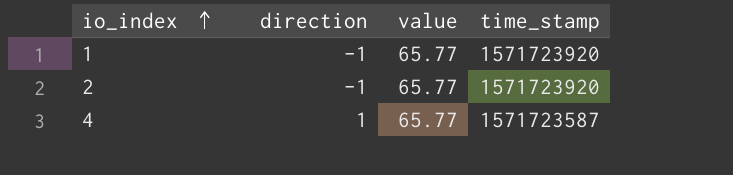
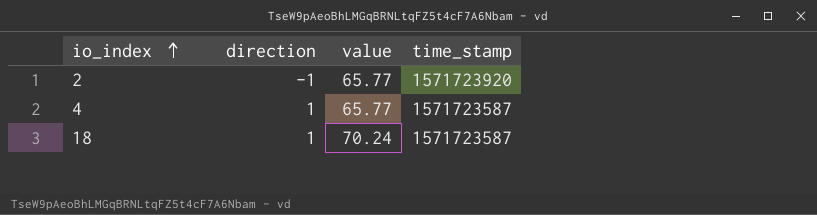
row 1: -1 | 65.77 | 1571723920 -> none
row 18: none -> 1 | 70.24 | 1571723587

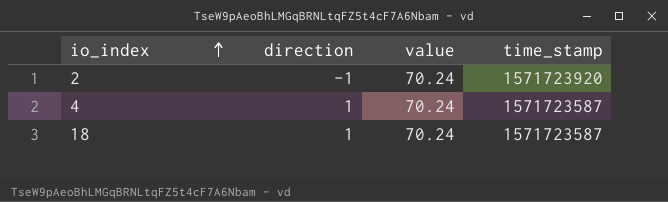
2 | value: 65.77 -> 70.24
4 | value: 65.77 -> 70.24

